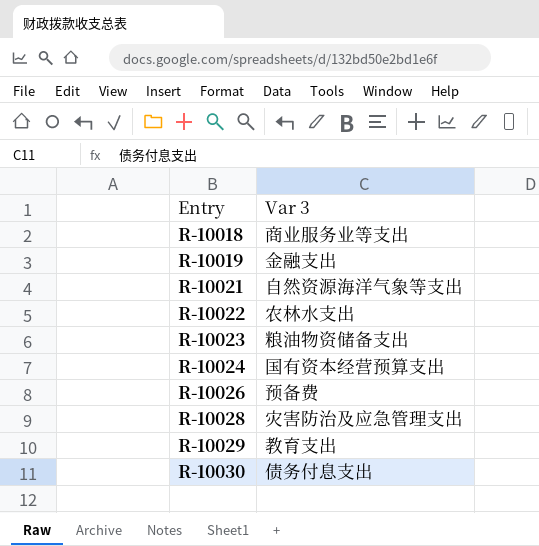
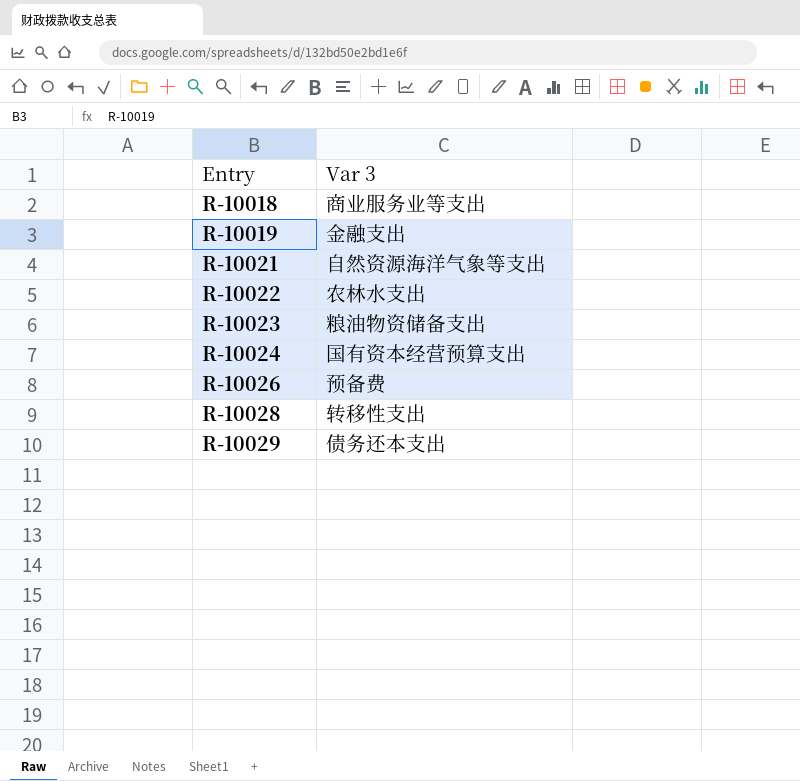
row R-10030: 债务付息支出 -> none
R-10028 | Var 3: 灾害防治及应急管理支出 -> 转移性支出
R-10029 | Var 3: 教育支出 -> 债务还本支出

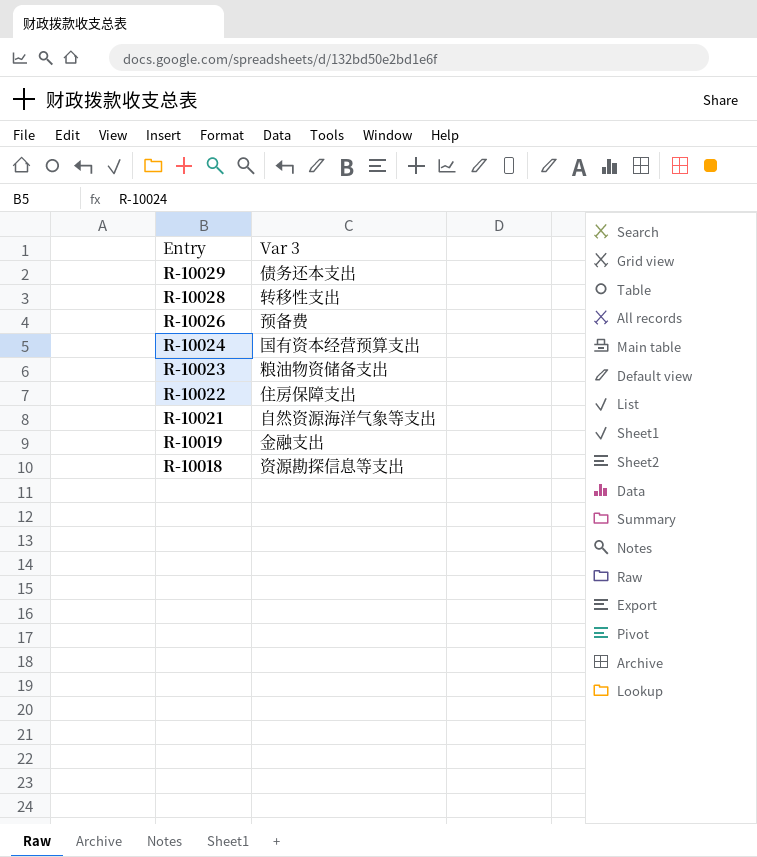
row order: Entry ascending -> Entry descending
R-10022 | Var 3: 农林水支出 -> 住房保障支出
R-10018 | Var 3: 商业服务业等支出 -> 资源勘探信息等支出

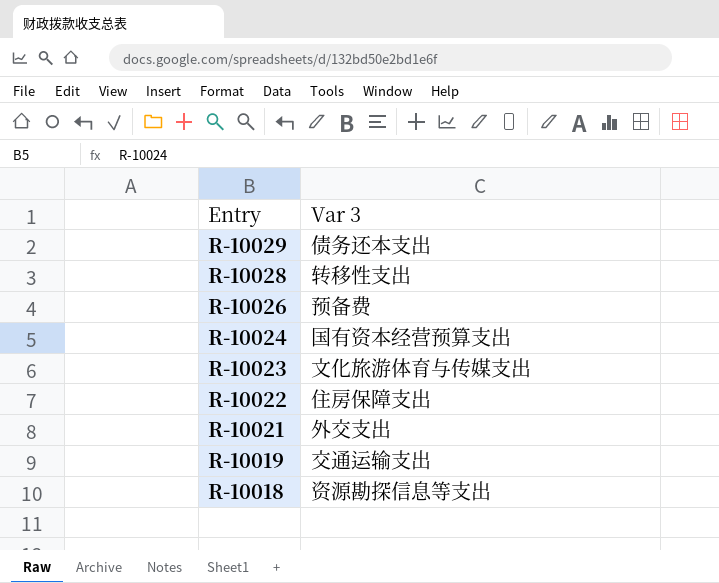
R-10023 | Var 3: 粮油物资储备支出 -> 文化旅游体育与传媒支出
R-10021 | Var 3: 自然资源海洋气象等支出 -> 外交支出
R-10019 | Var 3: 金融支出 -> 交通运输支出

